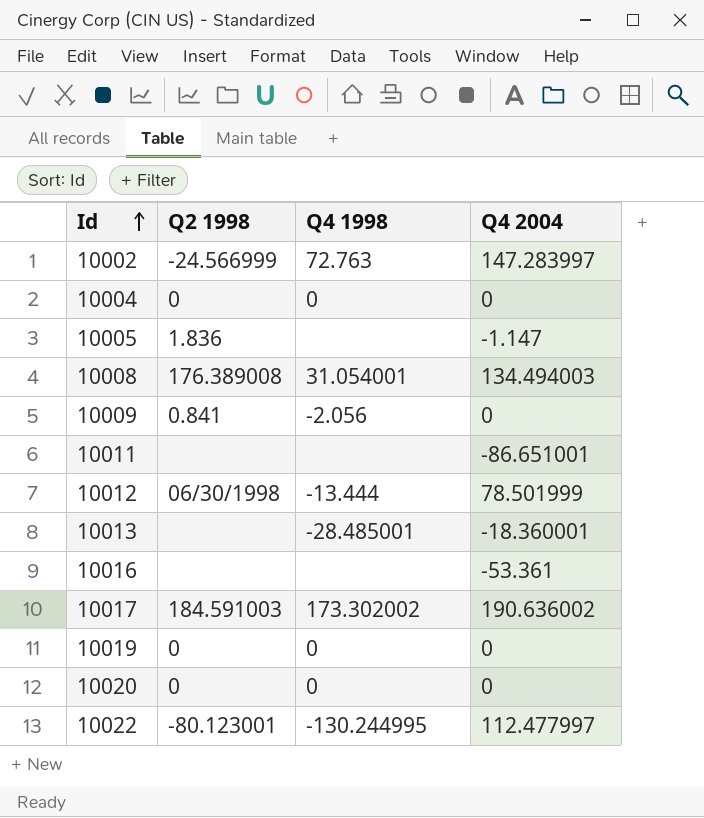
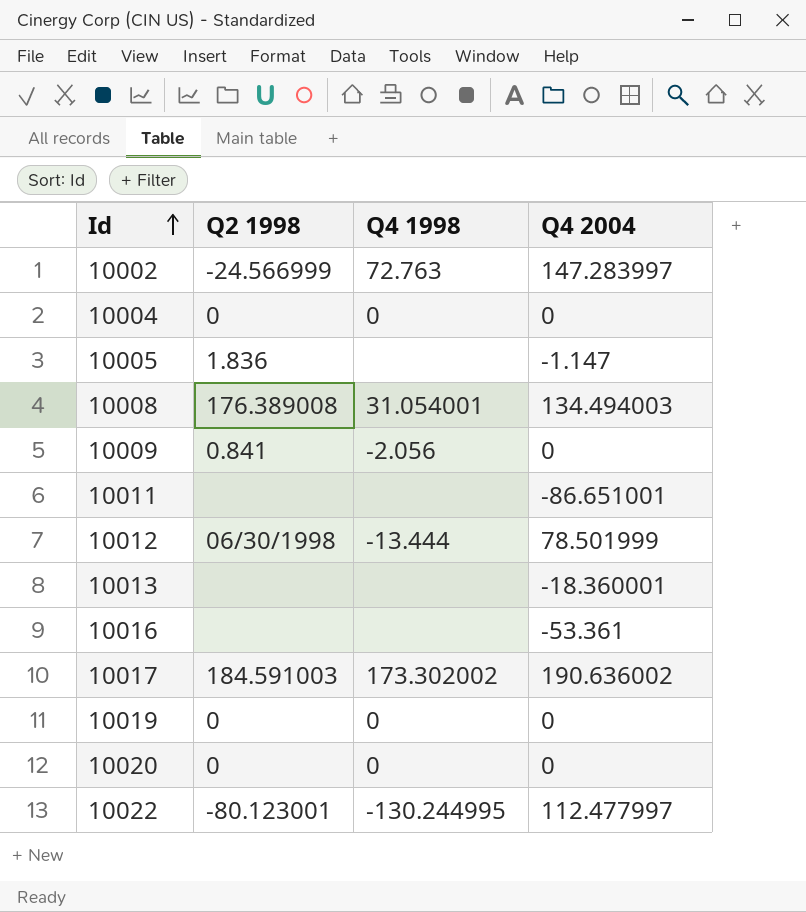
10013 | Q4 1998: -28.485001 -> none

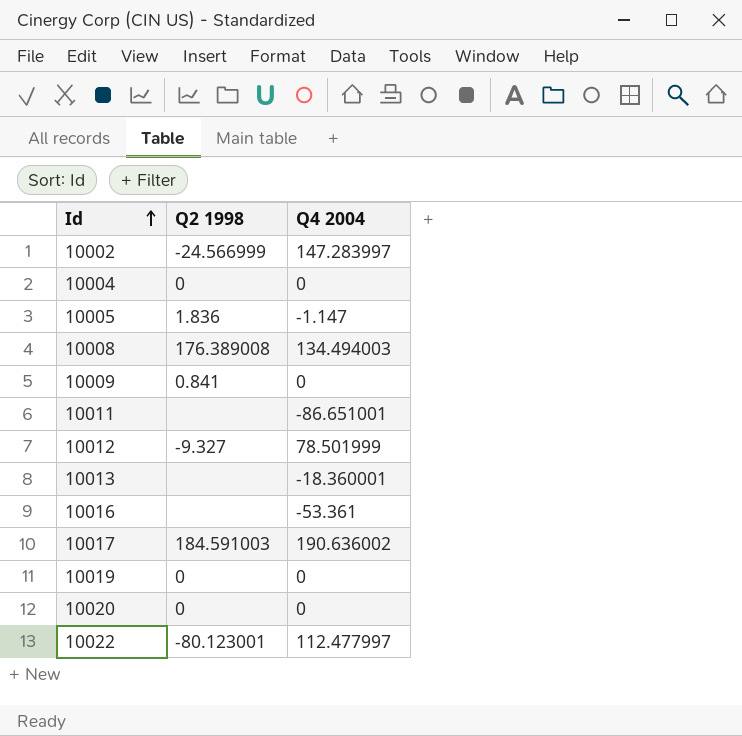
column Q4 1998 | position: 3 -> none
10012 | Q2 1998: 06/30/1998 -> -9.327

